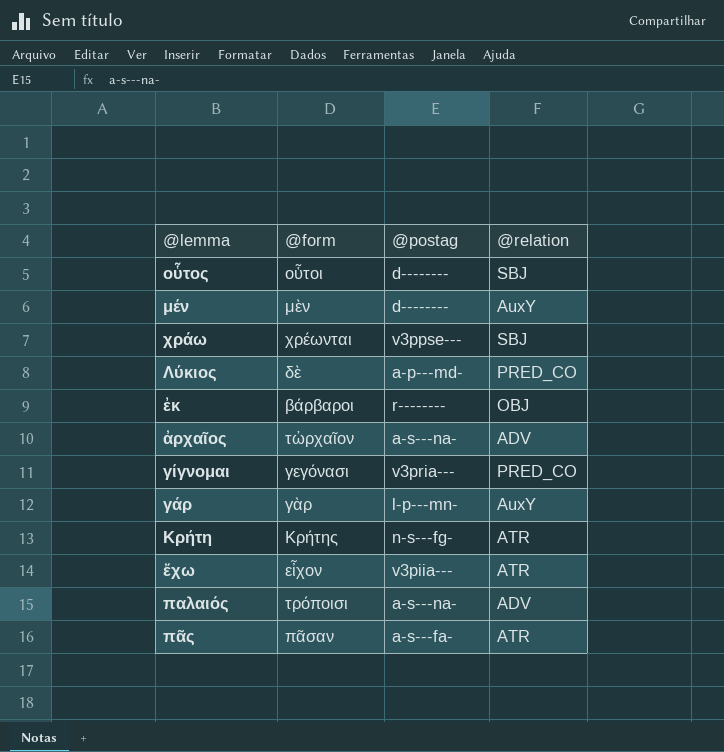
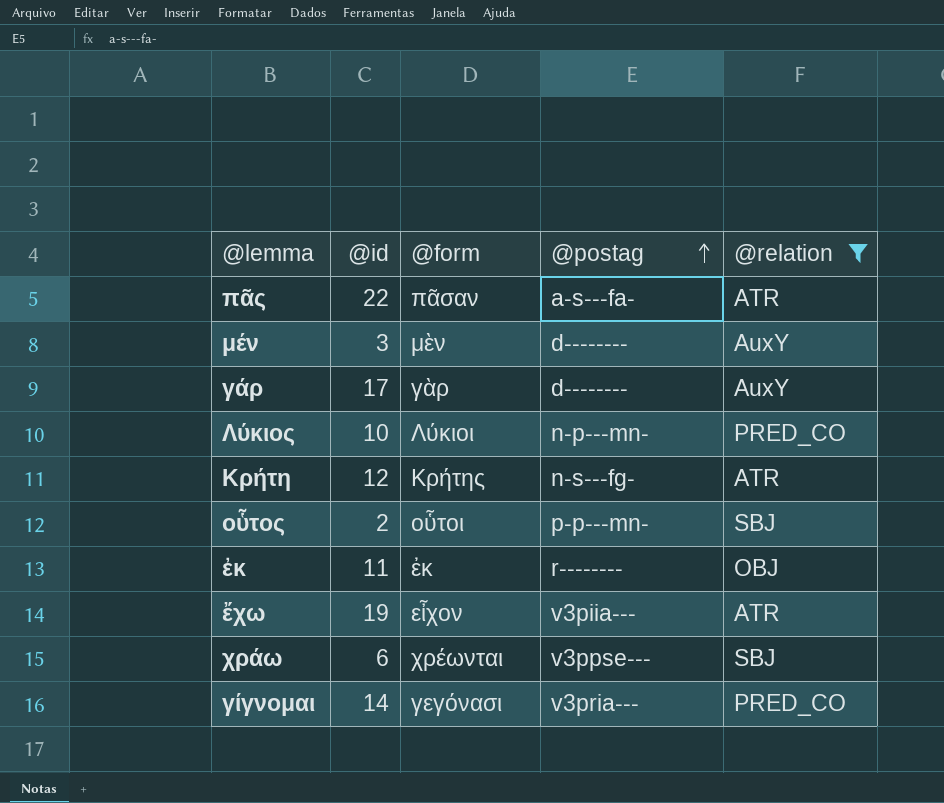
filter: none -> @relation != ADV
row order: none -> @postag ascending
column @id | position: none -> 2
γάρ | @postag: l-p---mn- -> d--------
Λύκιος | @form: δὲ -> Λύκιοι
Λύκιος | @postag: a-p---md- -> n-p---mn-
οὗτος | @postag: d-------- -> p-p---mn-
ἐκ | @form: βάρβαροι -> ἐκ

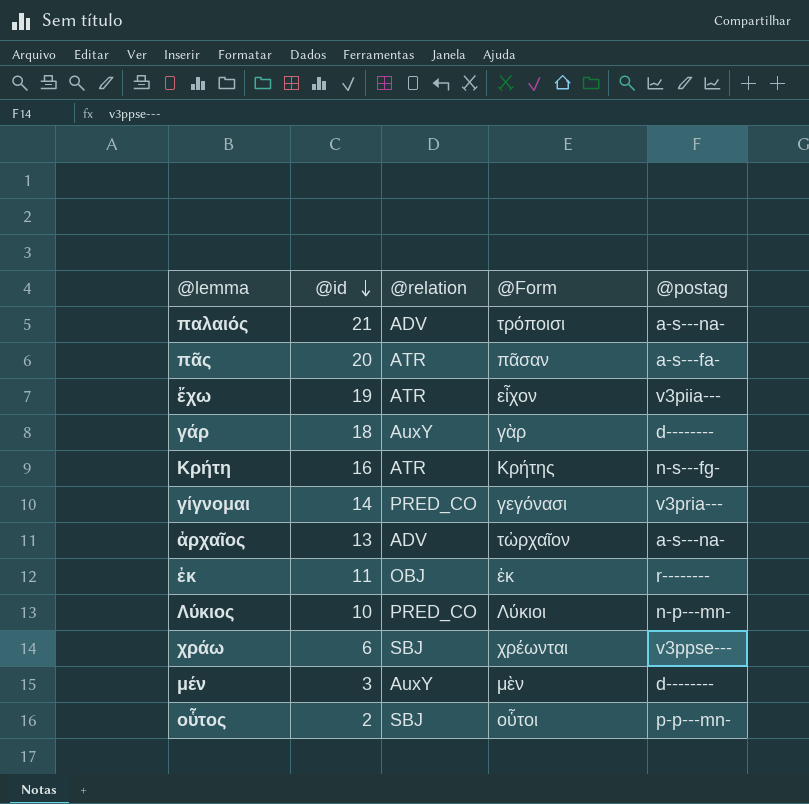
filter: @relation != ADV -> none
row order: @postag ascending -> @id descending
column @relation | position: 5 -> 3
column name: @form -> @Form
πᾶς | @id: 22 -> 20
γάρ | @id: 17 -> 18
Κρήτη | @id: 12 -> 16

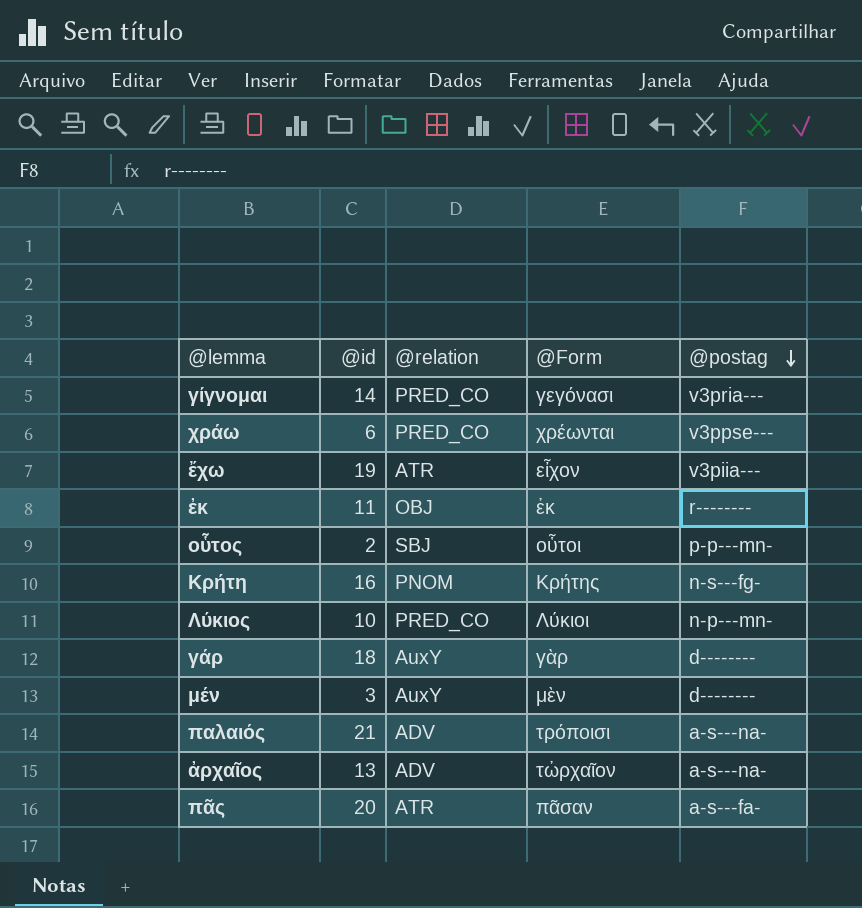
row order: @id descending -> @postag descending
χράω | @relation: SBJ -> PRED_CO
Κρήτη | @relation: ATR -> PNOM

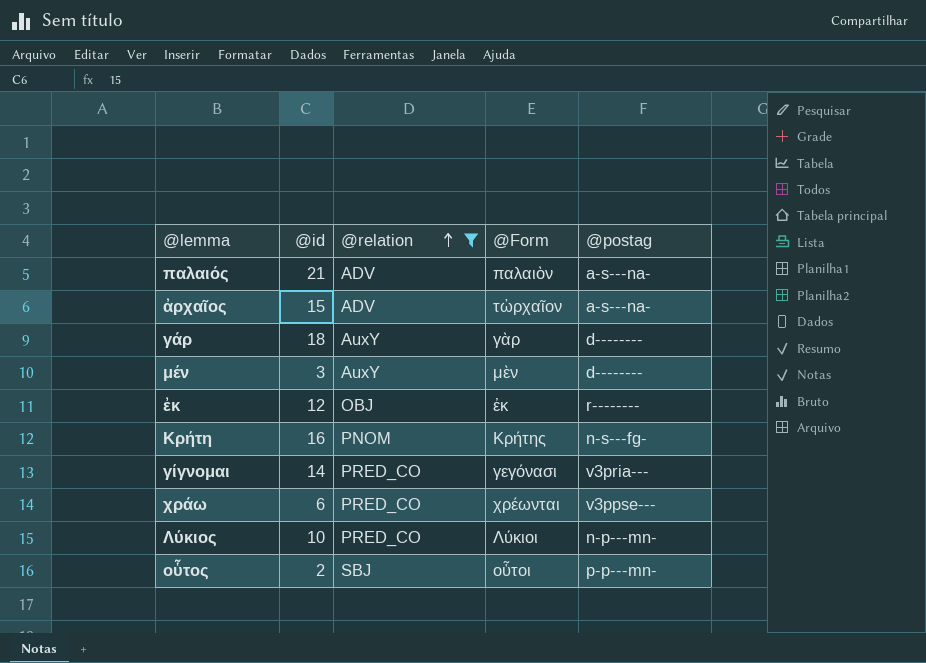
filter: none -> @relation != ATR
row order: @postag descending -> @relation ascending
παλαιός | @Form: τρόποισι -> παλαιὸν
ἀρχαῖος | @id: 13 -> 15
ἐκ | @id: 11 -> 12

